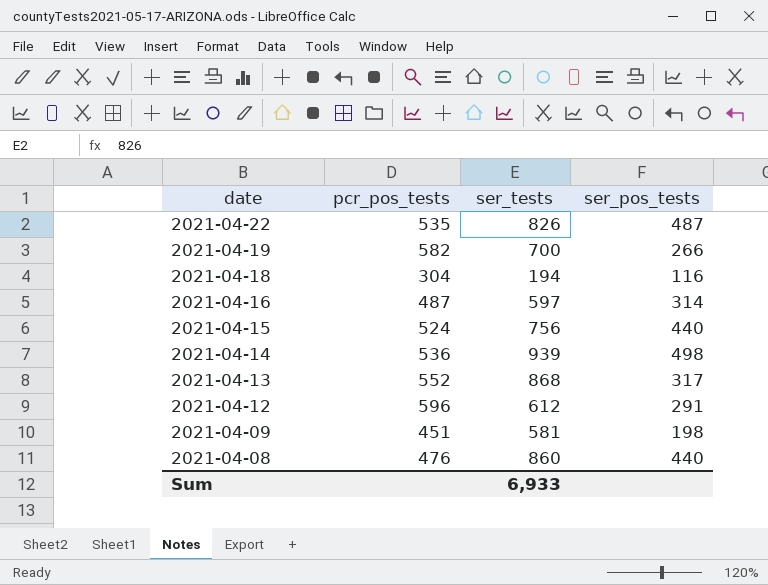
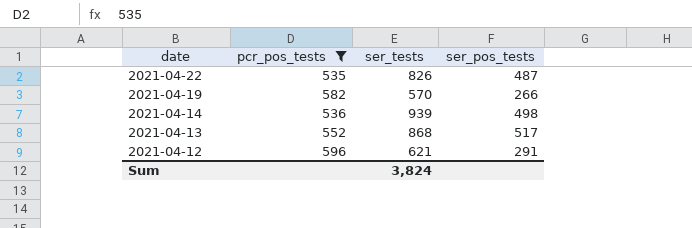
filter: none -> pcr_pos_tests >= 535
2021-04-19 | ser_tests: 700 -> 570
2021-04-13 | ser_pos_tests: 317 -> 517
2021-04-12 | ser_tests: 612 -> 621
Sum | ser_tests: 6,933 -> 3,824

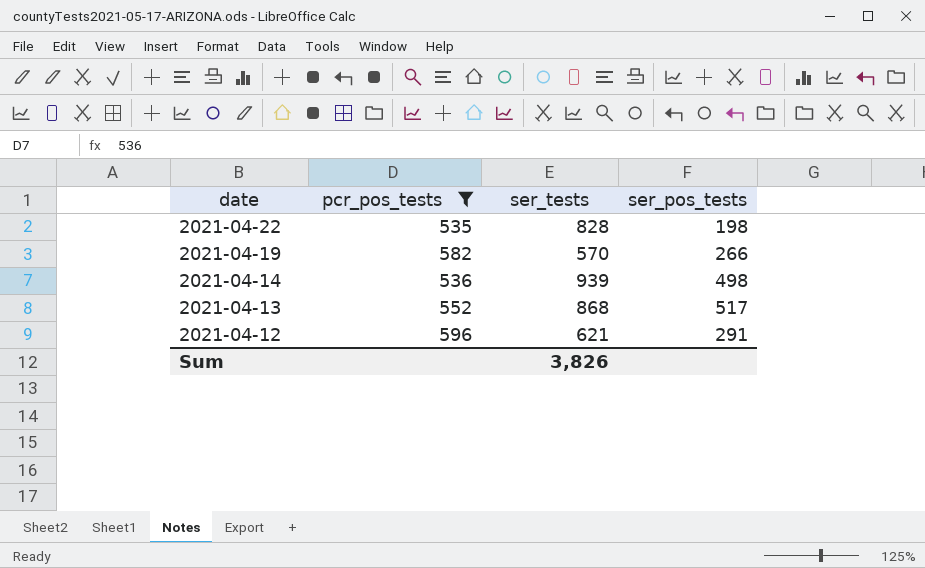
2021-04-22 | ser_tests: 826 -> 828
2021-04-22 | ser_pos_tests: 487 -> 198
Sum | ser_tests: 3,824 -> 3,826

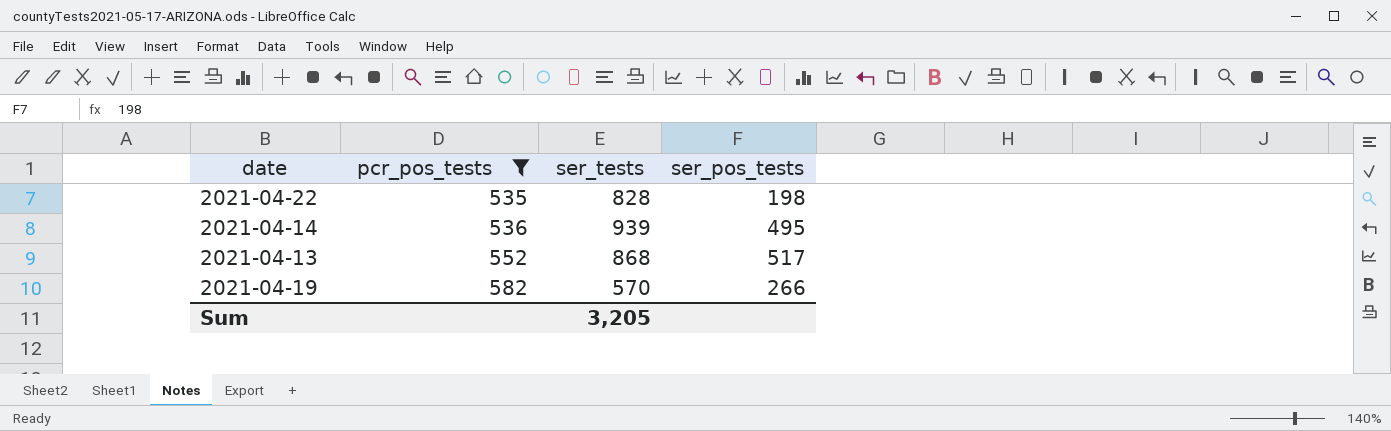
row order: date descending -> pcr_pos_tests ascending
row 2021-04-12: 596 | 621 | 291 -> none
2021-04-14 | ser_pos_tests: 498 -> 495
Sum | ser_tests: 3,826 -> 3,205

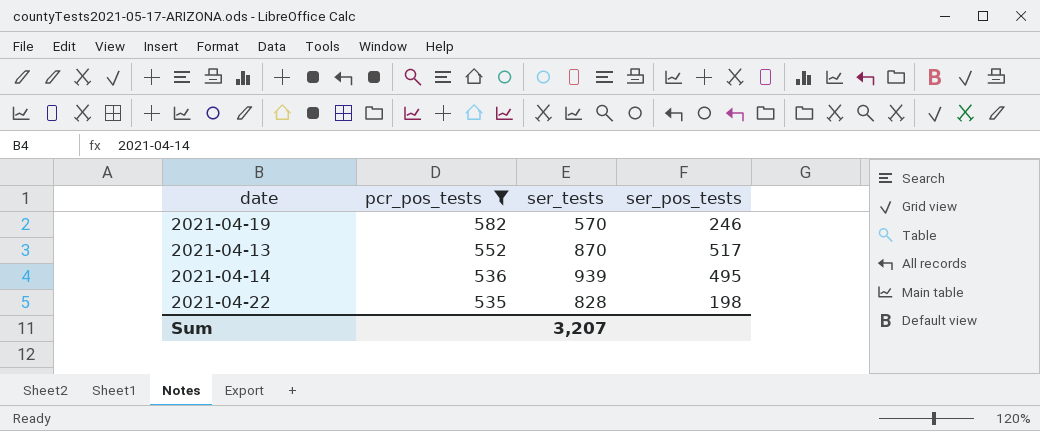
row order: pcr_pos_tests ascending -> pcr_pos_tests descending
2021-04-19 | ser_pos_tests: 266 -> 246
2021-04-13 | ser_tests: 868 -> 870
Sum | ser_tests: 3,205 -> 3,207

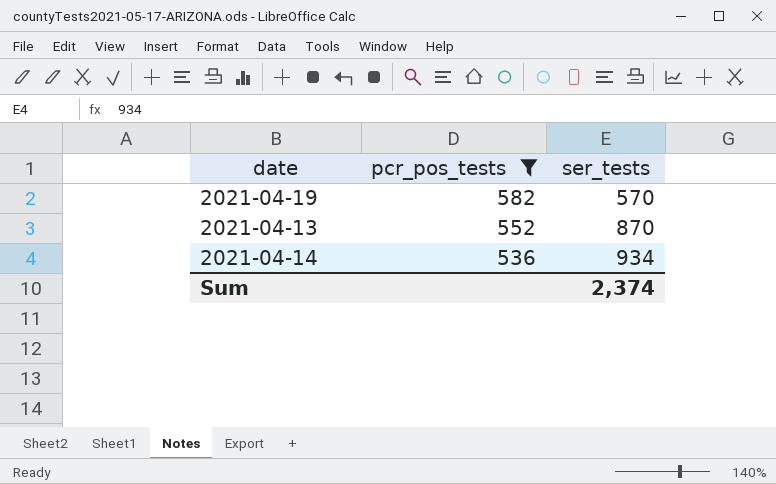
column ser_pos_tests | position: 4 -> none
row 2021-04-22: 535 | 828 | 198 -> none
2021-04-14 | ser_tests: 939 -> 934
Sum | ser_tests: 3,207 -> 2,374

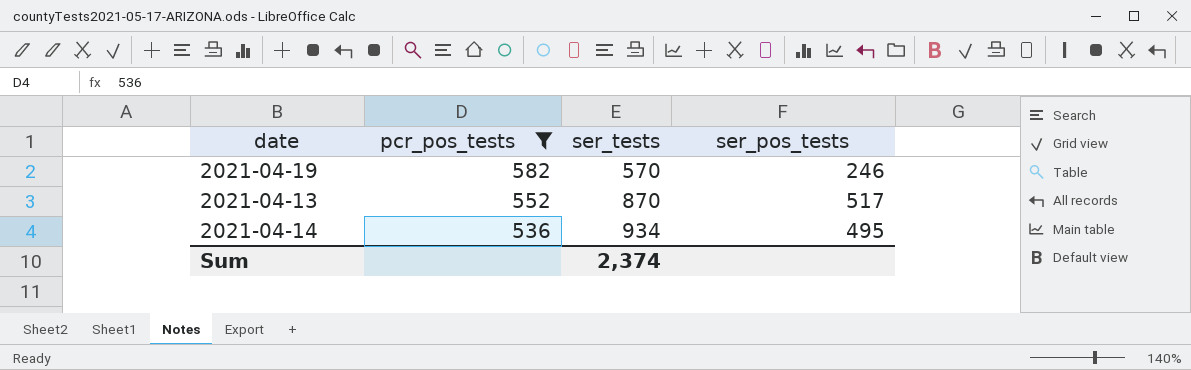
column ser_pos_tests | position: none -> 4

